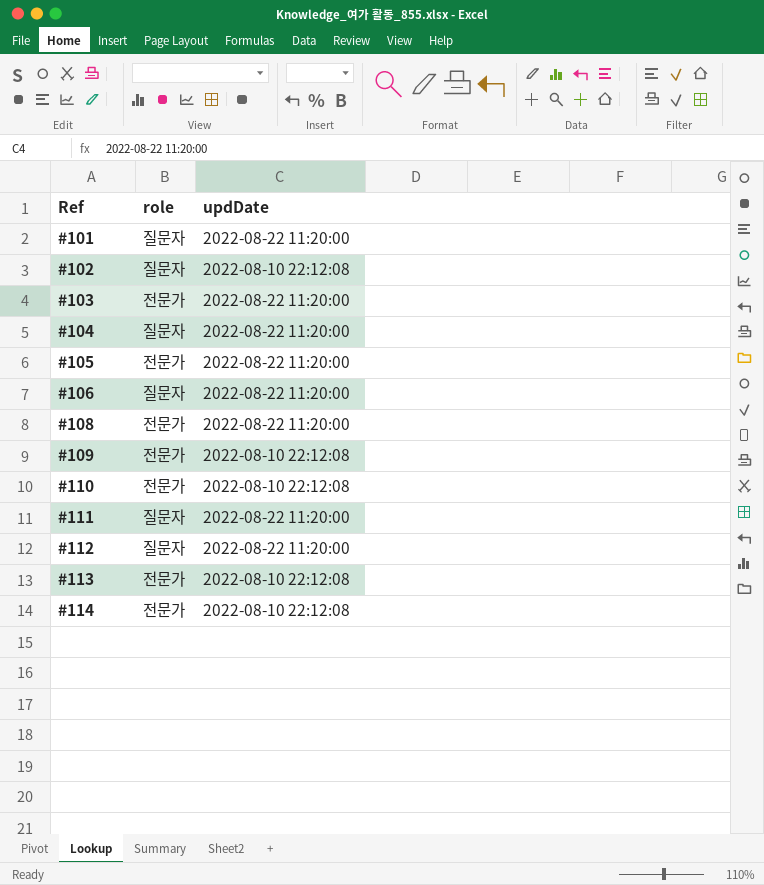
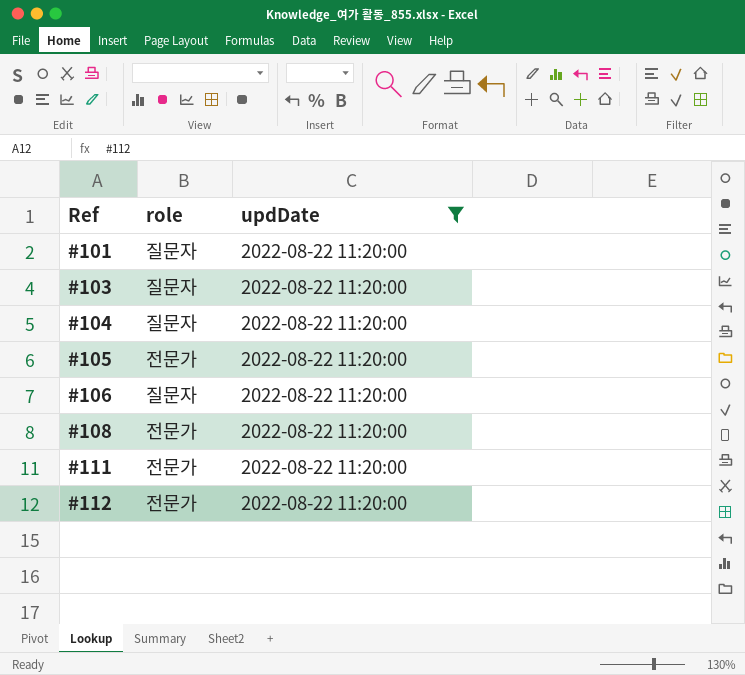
filter: none -> updDate = 2022-08-22 11:20:00
#103 | role: 전문가 -> 질문자
#111 | role: 질문자 -> 전문가
#112 | role: 질문자 -> 전문가

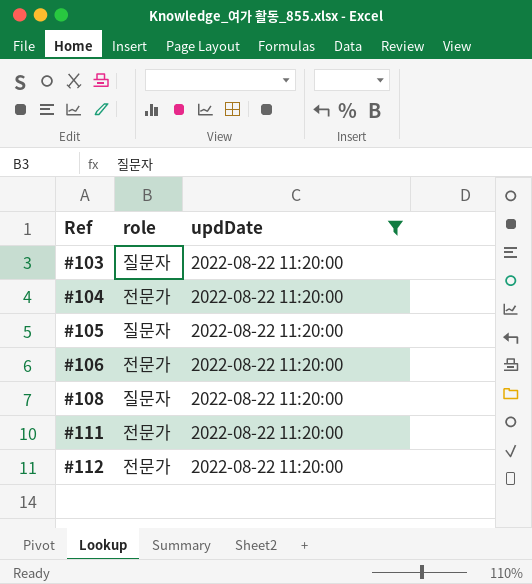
row #101: 질문자 | 2022-08-22 11:20:00 -> none
#104 | role: 질문자 -> 전문가
#105 | role: 전문가 -> 질문자
#106 | role: 질문자 -> 전문가
#108 | role: 전문가 -> 질문자

